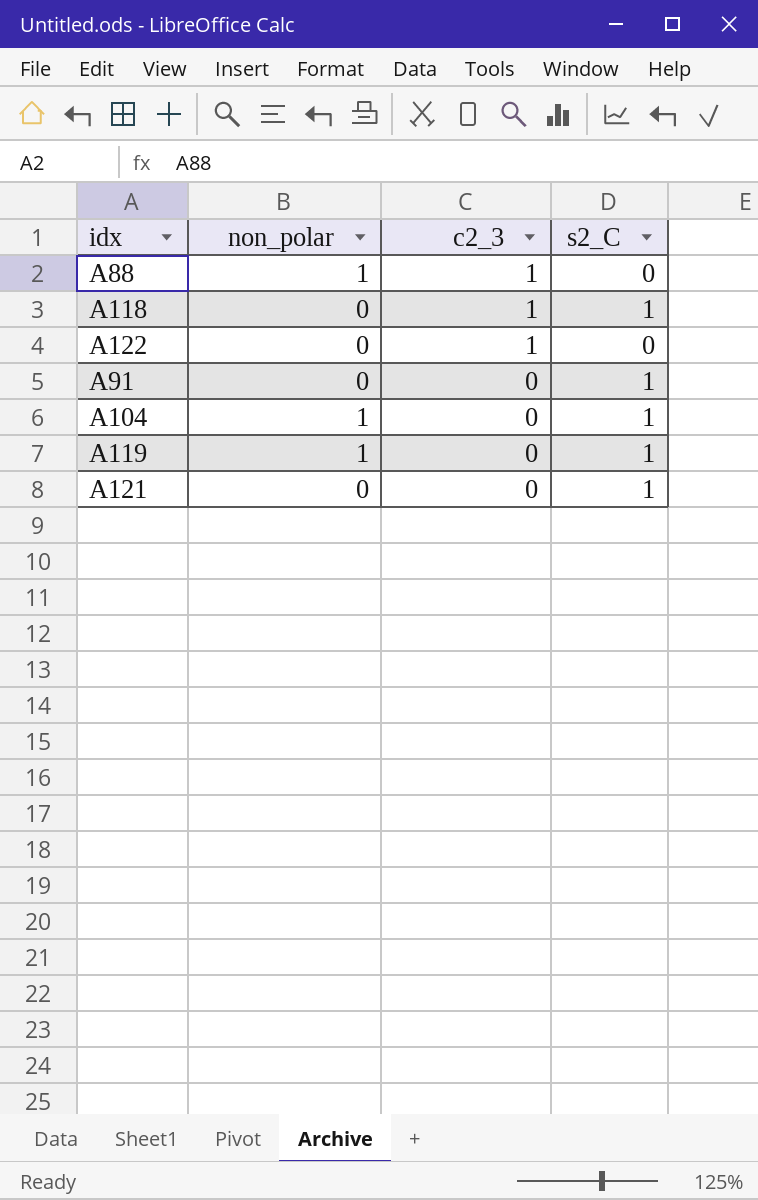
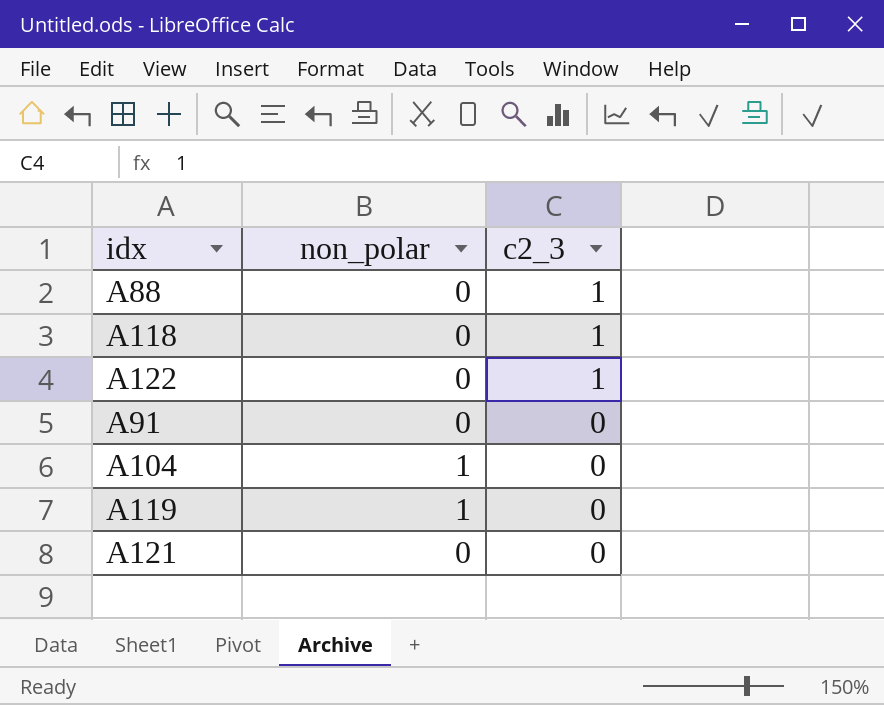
column s2_C | position: 4 -> none
A88 | non_polar: 1 -> 0

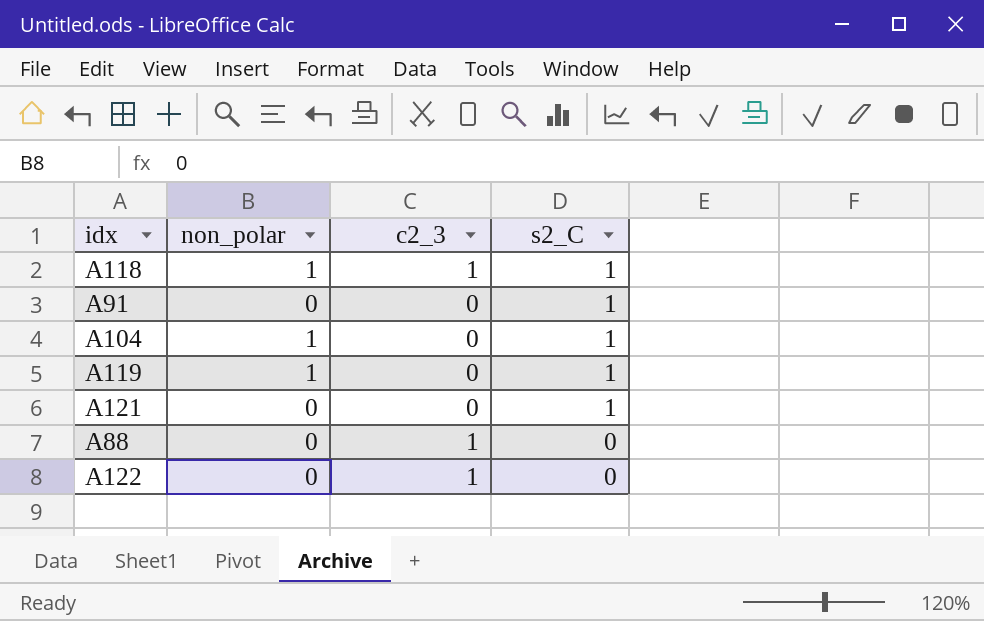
row order: c2_3 descending -> s2_C descending
column s2_C | position: none -> 4
A118 | non_polar: 0 -> 1

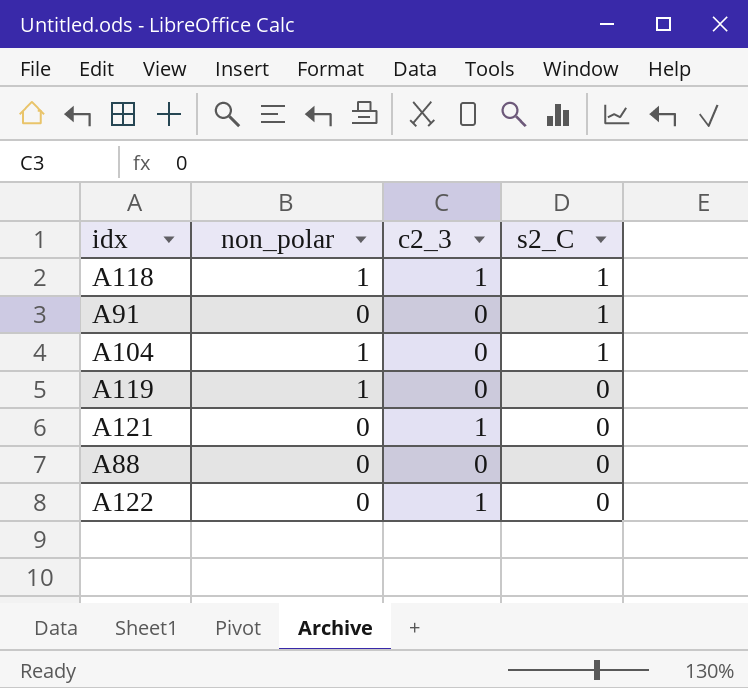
A119 | s2_C: 1 -> 0
A121 | c2_3: 0 -> 1
A121 | s2_C: 1 -> 0
A88 | c2_3: 1 -> 0

